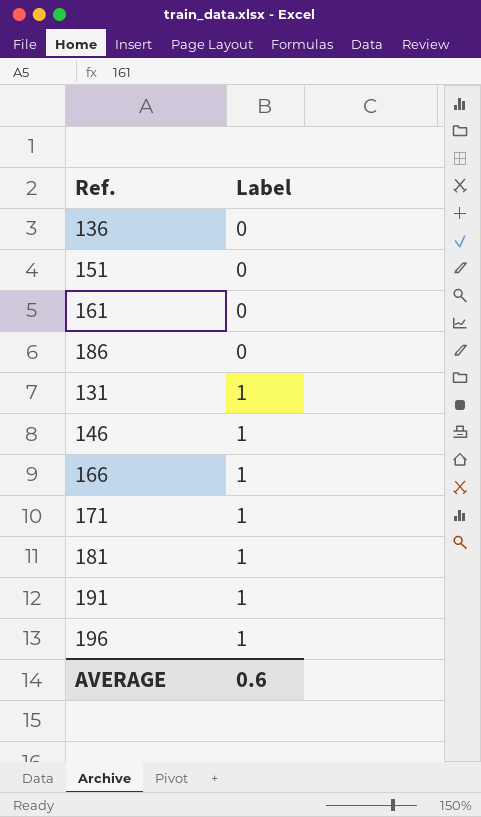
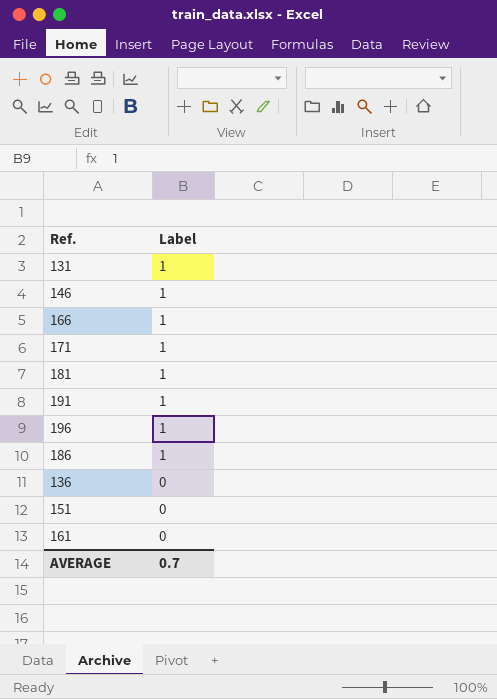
row order: Label ascending -> Label descending
186 | Label: 0 -> 1
AVERAGE | Label: 0.6 -> 0.7

